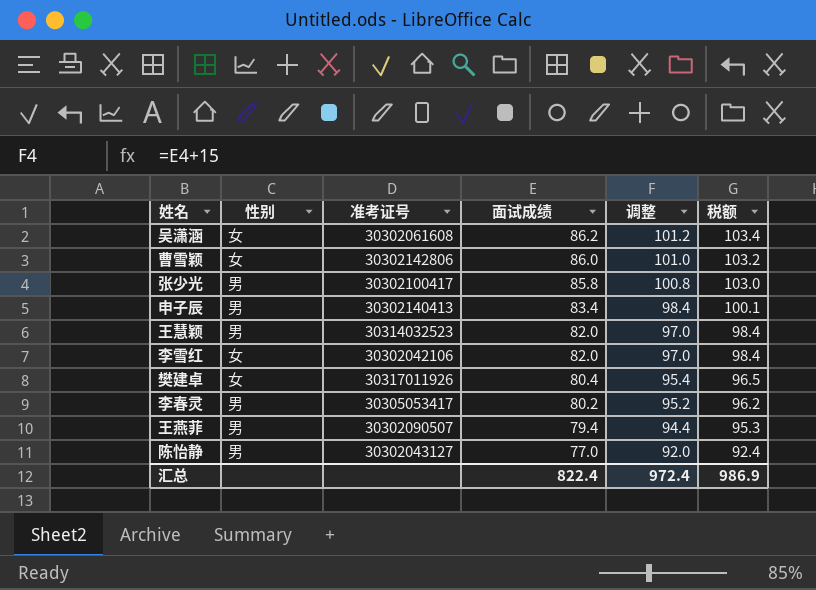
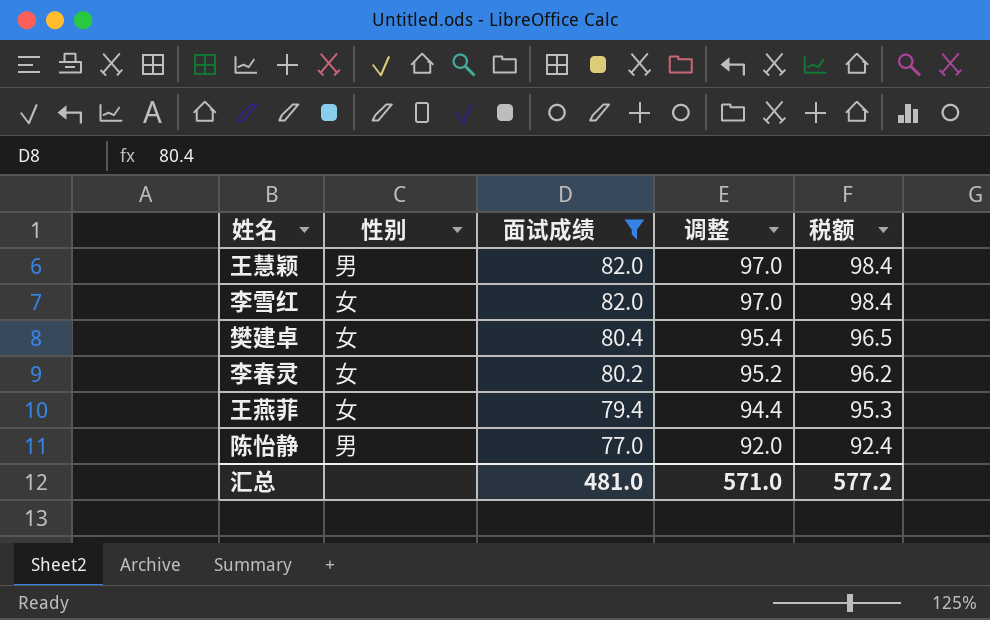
filter: none -> 面试成绩 <= 82.0
column 准考证号 | position: 3 -> none
李春灵 | 性别: 男 -> 女
王燕菲 | 性别: 男 -> 女
汇总 | 面试成绩: 822.4 -> 481.0
汇总 | 调整: 972.4 -> 571.0
汇总 | 税额: 986.9 -> 577.2

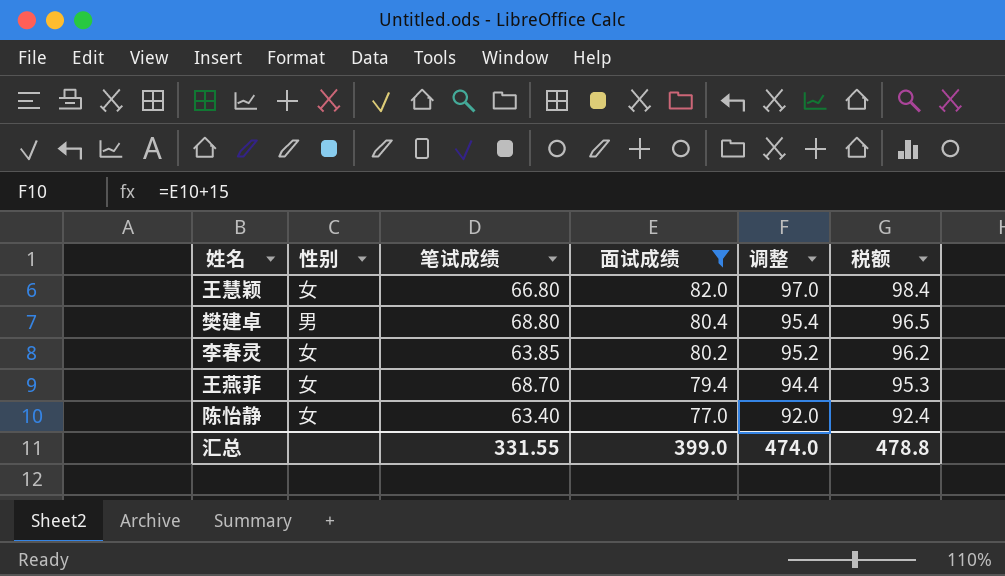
column 笔试成绩 | position: none -> 3
row 李雪红: 女 | 82.0 | 97.0 | 98.4 -> none
王慧颖 | 性别: 男 -> 女
樊建卓 | 性别: 女 -> 男
陈怡静 | 性别: 男 -> 女
汇总 | 面试成绩: 481.0 -> 399.0
汇总 | 调整: 571.0 -> 474.0
汇总 | 税额: 577.2 -> 478.8

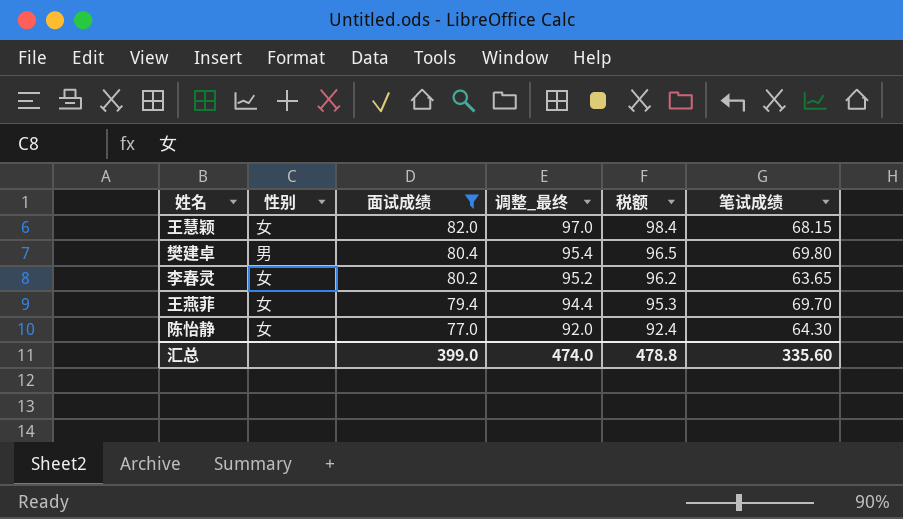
column name: 调整 -> 调整_最终
column 笔试成绩 | position: 3 -> 6
王慧颖 | 笔试成绩: 66.80 -> 68.15
樊建卓 | 笔试成绩: 68.80 -> 69.80
李春灵 | 笔试成绩: 63.85 -> 63.65
王燕菲 | 笔试成绩: 68.70 -> 69.70
陈怡静 | 笔试成绩: 63.40 -> 64.30
汇总 | 笔试成绩: 331.55 -> 335.60

